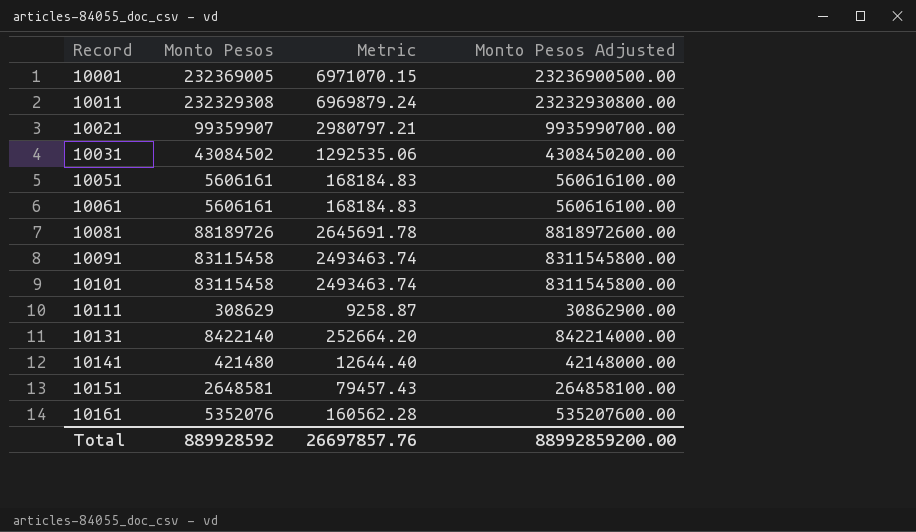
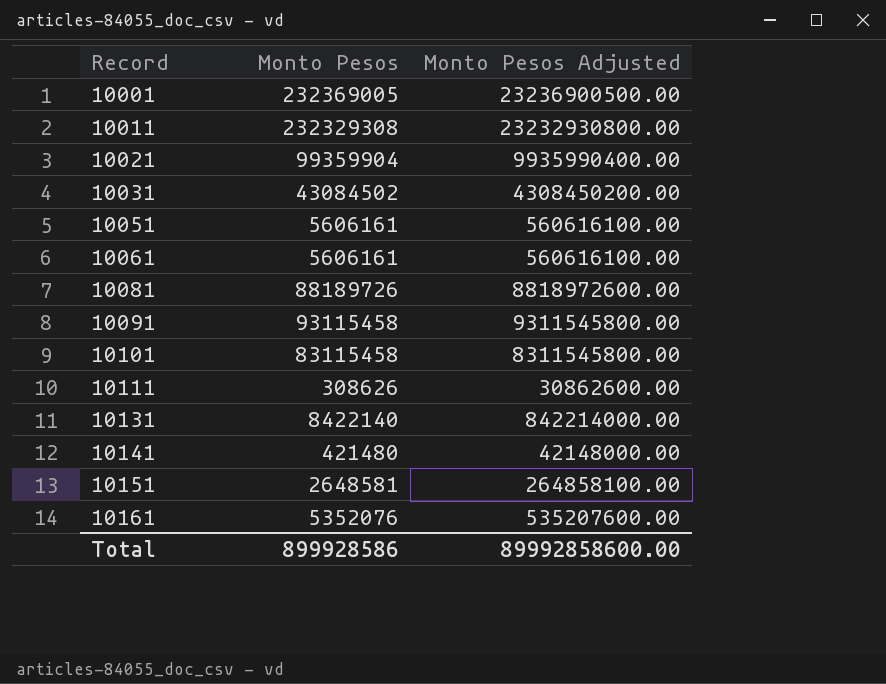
column Metric | formula: [Monto Pesos] * 0.03 -> none
10021 | Monto Pesos: 99359907 -> 99359904
10021 | Monto Pesos Adjusted: 9935990700.00 -> 9935990400.00
10091 | Monto Pesos: 83115458 -> 93115458
10091 | Monto Pesos Adjusted: 8311545800.00 -> 9311545800.00
10111 | Monto Pesos: 308629 -> 308626
10111 | Monto Pesos Adjusted: 30862900.00 -> 30862600.00
Total | Monto Pesos: 889928592 -> 899928586
Total | Monto Pesos Adjusted: 88992859200.00 -> 89992858600.00

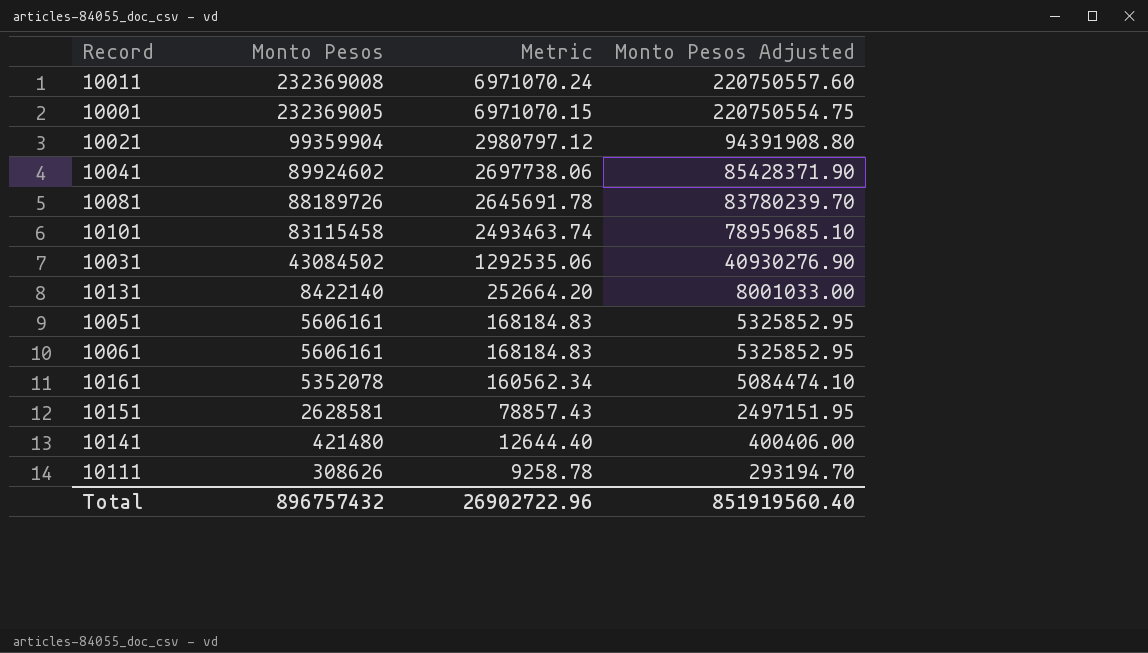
row order: Record ascending -> Monto Pesos descending
column Metric | formula: none -> [Monto Pesos] * 0.03
column Monto Pesos Adjusted | formula: [Monto Pesos] * 100 -> [Monto Pesos] * 0.95
row 10091: 93115458 | 9311545800.00 -> none
10011 | Monto Pesos: 232329308 -> 232369008
row 10041: none -> 89924602 | 2697738.06 | 85428371.90
10161 | Monto Pesos: 5352076 -> 5352078
10151 | Monto Pesos: 2648581 -> 2628581
Total | Monto Pesos: 899928586 -> 896757432
Total | Monto Pesos Adjusted: 89992858600.00 -> 851919560.40

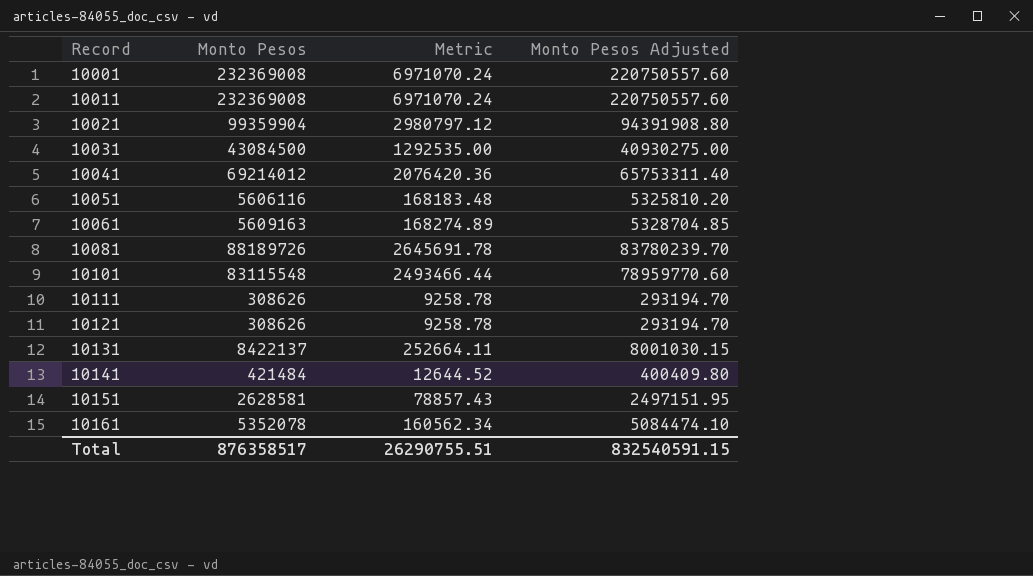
row order: Monto Pesos descending -> Record ascending
10001 | Monto Pesos: 232369005 -> 232369008
10001 | Metric: 6971070.15 -> 6971070.24
10001 | Monto Pesos Adjusted: 220750554.75 -> 220750557.60
10031 | Monto Pesos: 43084502 -> 43084500
10031 | Metric: 1292535.06 -> 1292535.00
10031 | Monto Pesos Adjusted: 40930276.90 -> 40930275.00
10041 | Monto Pesos: 89924602 -> 69214012
10041 | Metric: 2697738.06 -> 2076420.36
10041 | Monto Pesos Adjusted: 85428371.90 -> 65753311.40
10051 | Monto Pesos: 5606161 -> 5606116
10051 | Metric: 168184.83 -> 168183.48
10051 | Monto Pesos Adjusted: 5325852.95 -> 5325810.20
10061 | Monto Pesos: 5606161 -> 5609163
10061 | Metric: 168184.83 -> 168274.89
10061 | Monto Pesos Adjusted: 5325852.95 -> 5328704.85
10101 | Monto Pesos: 83115458 -> 83115548
10101 | Metric: 2493463.74 -> 2493466.44
10101 | Monto Pesos Adjusted: 78959685.10 -> 78959770.60
row 10121: none -> 308626 | 9258.78 | 293194.70
10131 | Monto Pesos: 8422140 -> 8422137
10131 | Metric: 252664.20 -> 252664.11
10131 | Monto Pesos Adjusted: 8001033.00 -> 8001030.15
10141 | Monto Pesos: 421480 -> 421484
10141 | Metric: 12644.40 -> 12644.52
10141 | Monto Pesos Adjusted: 400406.00 -> 400409.80
Total | Monto Pesos: 896757432 -> 876358517
Total | Metric: 26902722.96 -> 26290755.51
Total | Monto Pesos Adjusted: 851919560.40 -> 832540591.15

